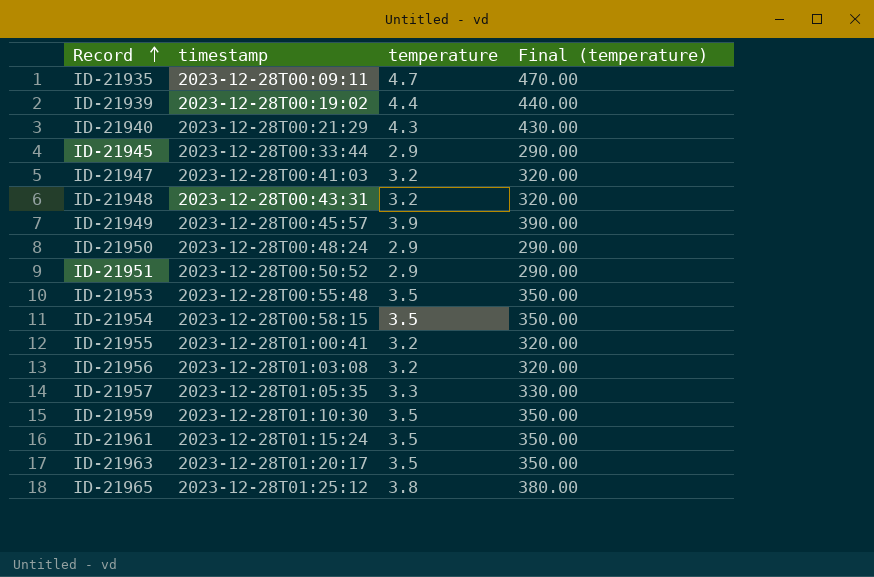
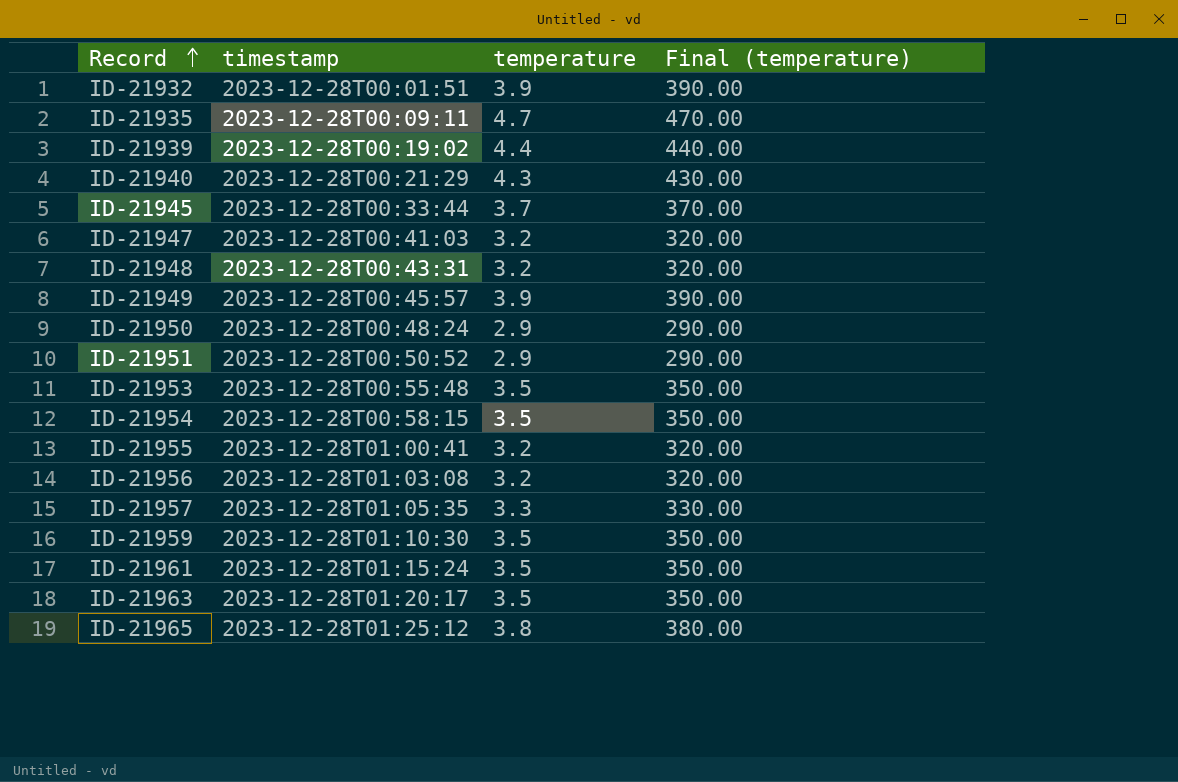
row ID-21932: none -> 2023-12-28T00:01:51 | 3.9 | 390.00
ID-21945 | temperature: 2.9 -> 3.7
ID-21945 | Final (temperature): 290.00 -> 370.00

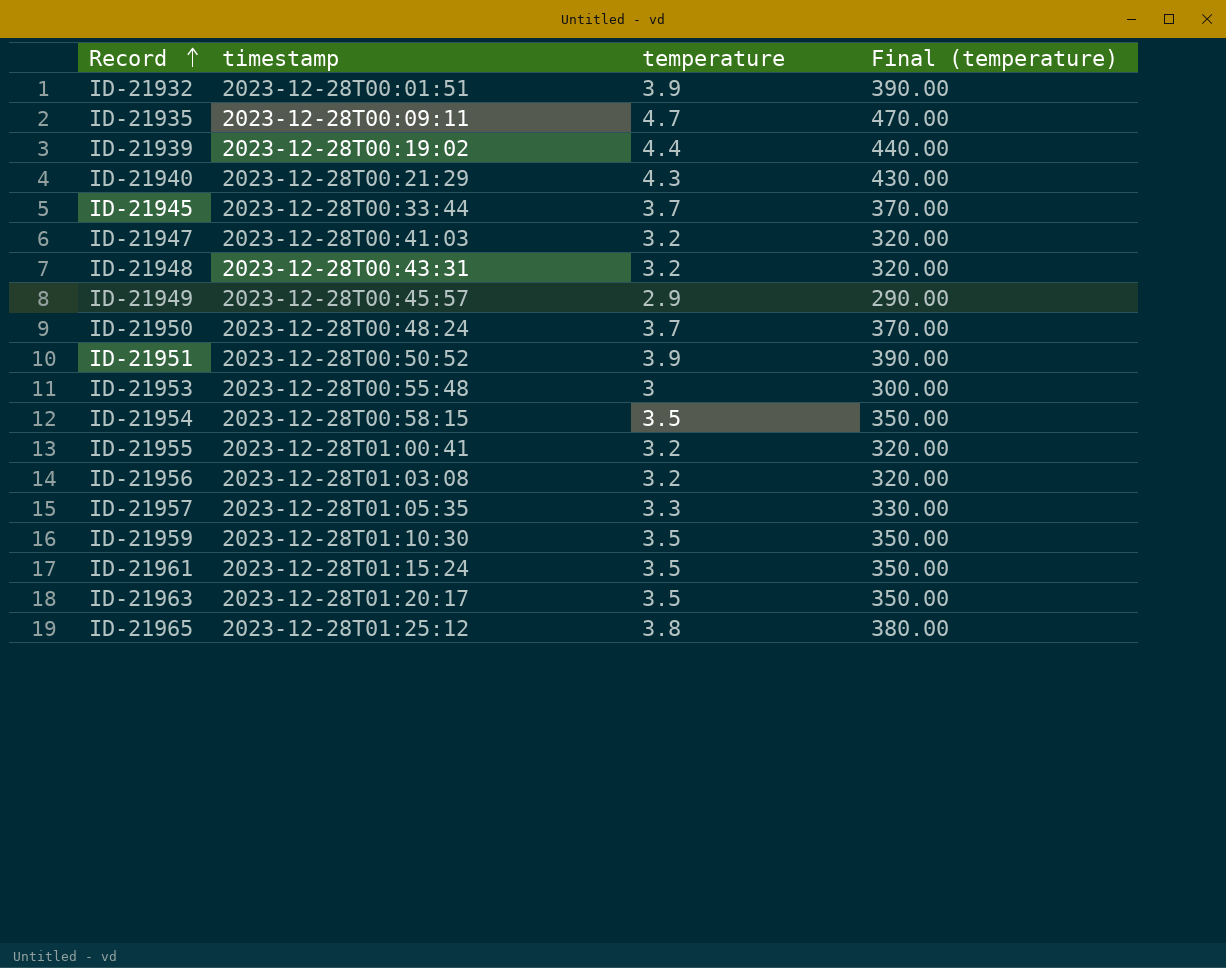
ID-21949 | temperature: 3.9 -> 2.9
ID-21949 | Final (temperature): 390.00 -> 290.00
ID-21950 | temperature: 2.9 -> 3.7
ID-21950 | Final (temperature): 290.00 -> 370.00
ID-21951 | temperature: 2.9 -> 3.9
ID-21951 | Final (temperature): 290.00 -> 390.00
ID-21953 | temperature: 3.5 -> 3
ID-21953 | Final (temperature): 350.00 -> 300.00

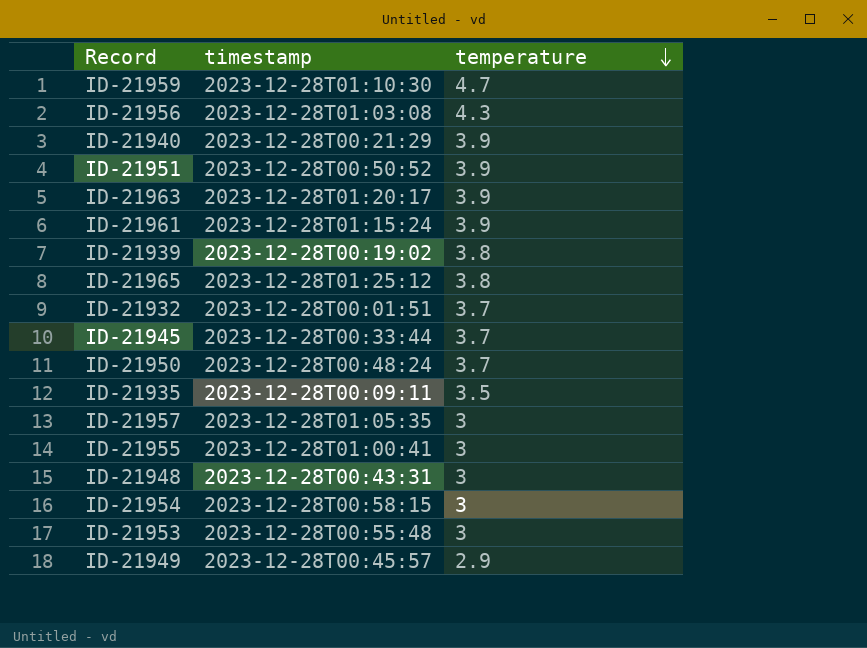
row order: Record ascending -> temperature descending
column Final (temperature) | formula: [temperature] * 100 -> none
row ID-21947: 2023-12-28T00:41:03 | 3.2 | 320.00 -> none
ID-21959 | temperature: 3.5 -> 4.7
ID-21956 | temperature: 3.2 -> 4.3
ID-21940 | temperature: 4.3 -> 3.9
ID-21963 | temperature: 3.5 -> 3.9
ID-21961 | temperature: 3.5 -> 3.9
ID-21939 | temperature: 4.4 -> 3.8
ID-21932 | temperature: 3.9 -> 3.7
ID-21935 | temperature: 4.7 -> 3.5
ID-21957 | temperature: 3.3 -> 3
ID-21955 | temperature: 3.2 -> 3
ID-21948 | temperature: 3.2 -> 3
ID-21954 | temperature: 3.5 -> 3

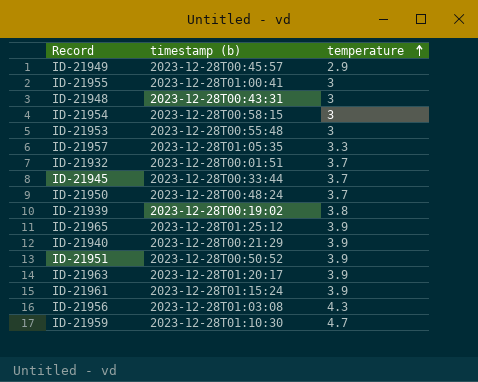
row order: temperature descending -> temperature ascending
column name: timestamp -> timestamp (b)
row ID-21935: 2023-12-28T00:09:11 | 3.5 -> none
ID-21957 | temperature: 3 -> 3.3
ID-21965 | temperature: 3.8 -> 3.9

